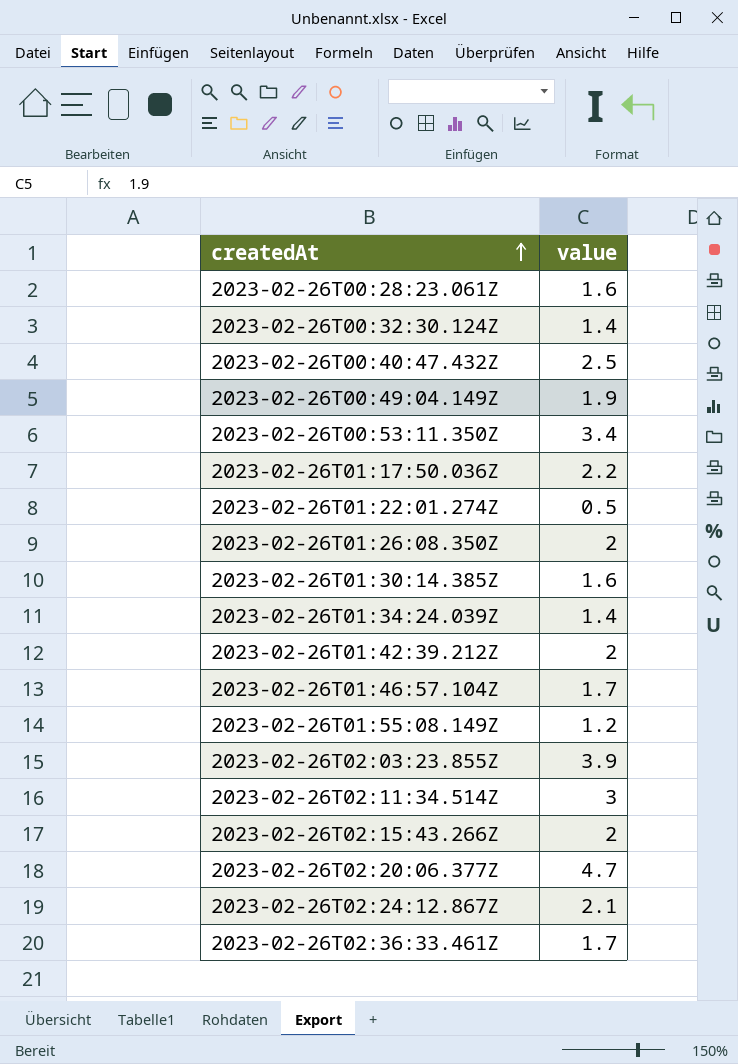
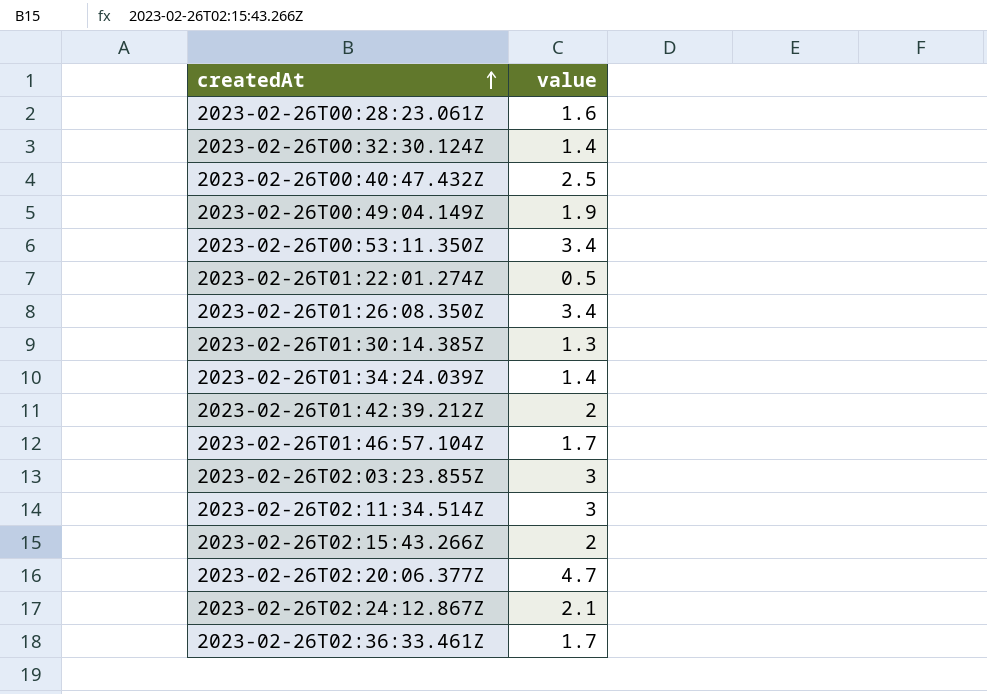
row 2023-02-26T01:17:50.036Z: 2.2 -> none
row 2023-02-26T01:55:08.149Z: 1.2 -> none
2023-02-26T01:26:08.350Z | value: 2 -> 3.4
2023-02-26T01:30:14.385Z | value: 1.6 -> 1.3
2023-02-26T02:03:23.855Z | value: 3.9 -> 3

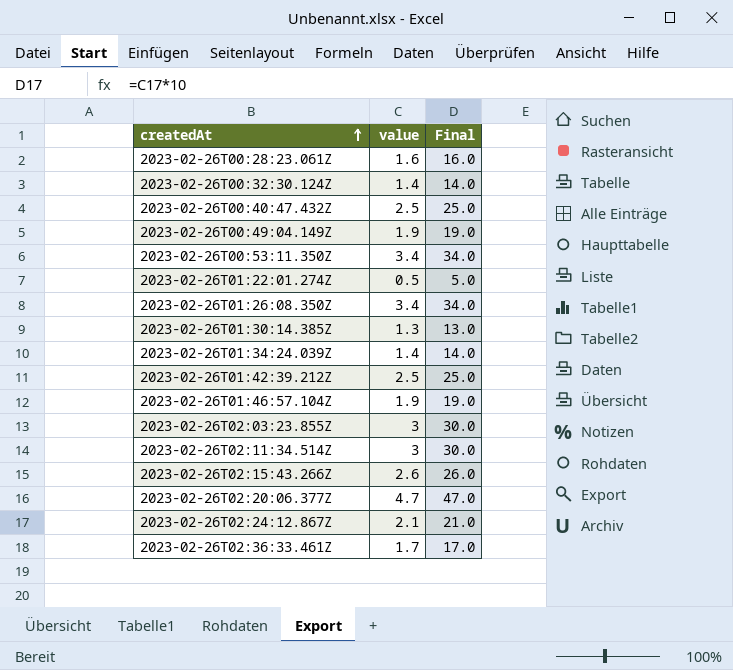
column Final | formula: none -> [value] * 10
2023-02-26T01:42:39.212Z | value: 2 -> 2.5
2023-02-26T01:46:57.104Z | value: 1.7 -> 1.9
2023-02-26T02:15:43.266Z | value: 2 -> 2.6

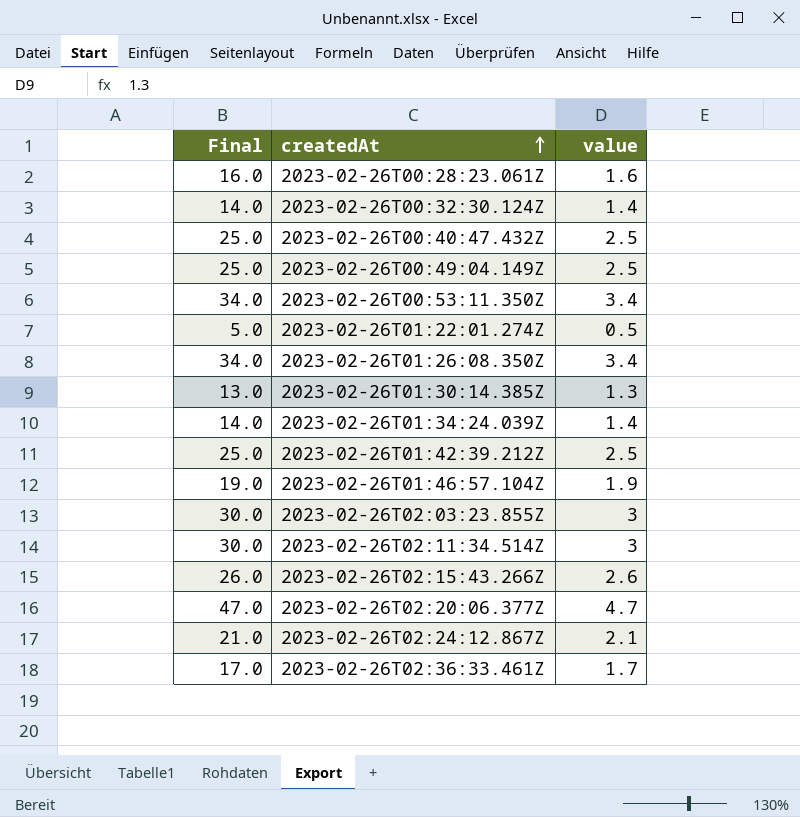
column Final | position: 3 -> 1
2023-02-26T00:49:04.149Z | Final: 19.0 -> 25.0
2023-02-26T00:49:04.149Z | value: 1.9 -> 2.5

